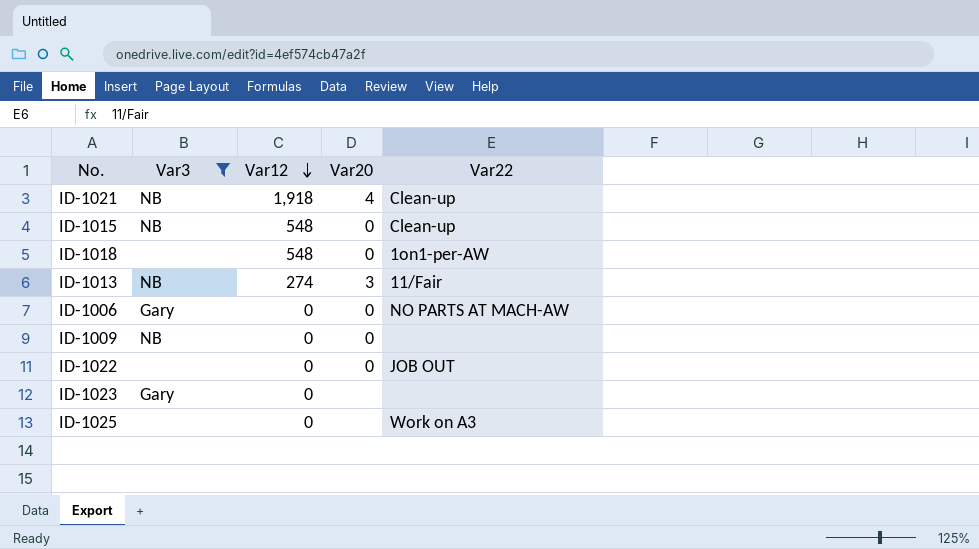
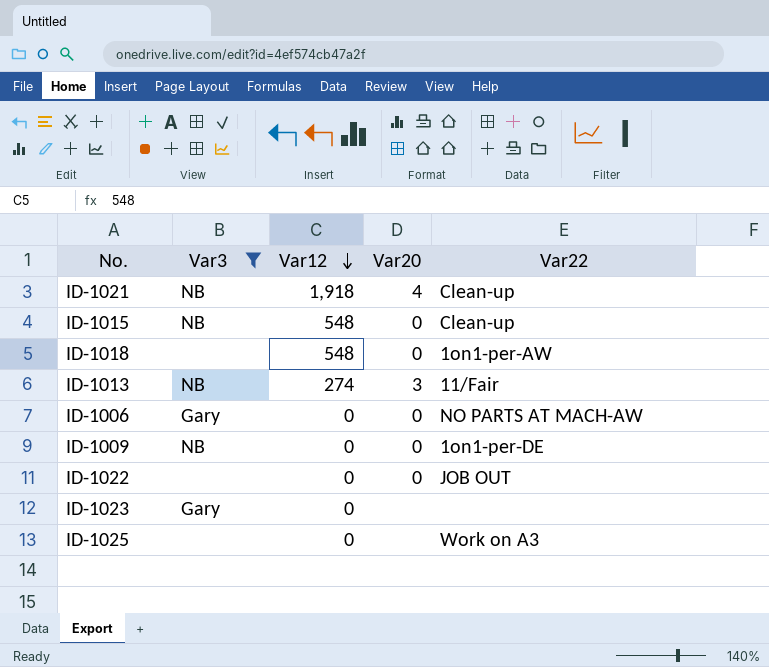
ID-1009 | Var22: none -> 1on1-per-DE

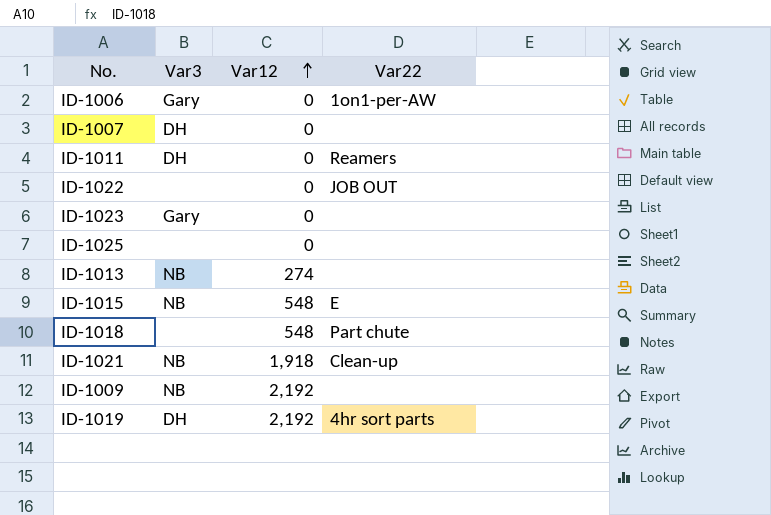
filter: Var3 != DH -> none
row order: Var12 descending -> Var12 ascending
column Var20 | position: 4 -> none
ID-1006 | Var22: NO PARTS AT MACH-AW -> 1on1-per-AW
ID-1025 | Var22: Work on A3 -> none
ID-1013 | Var22: 11/Fair -> none
ID-1015 | Var22: Clean-up -> E
ID-1018 | Var22: 1on1-per-AW -> Part chute
ID-1009 | Var12: 0 -> 2,192
ID-1009 | Var22: 1on1-per-DE -> none

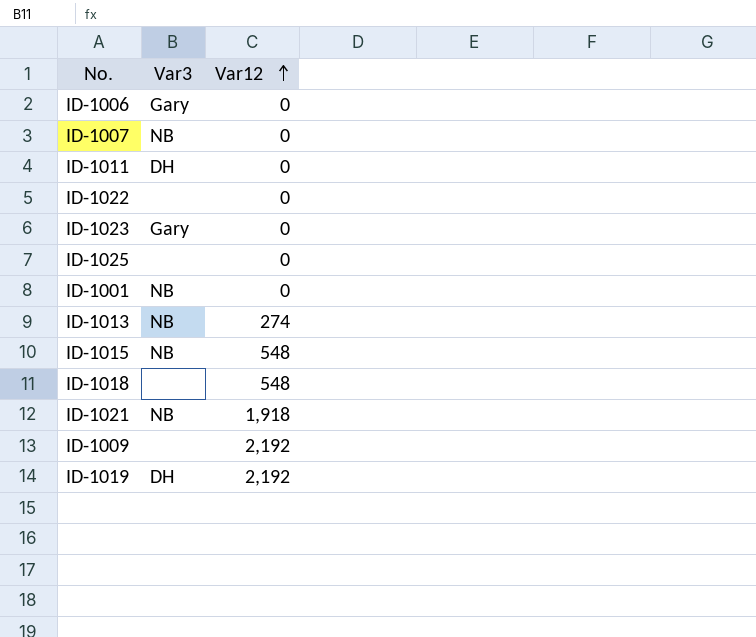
column Var22 | position: 4 -> none
ID-1007 | Var3: DH -> NB
row ID-1001: none -> NB | 0
ID-1009 | Var3: NB -> none

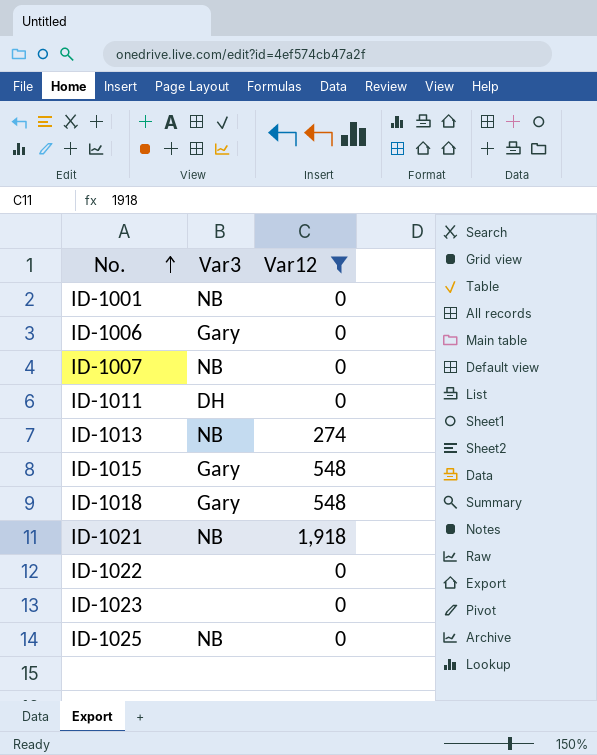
filter: none -> Var12 != 2,192
row order: Var12 ascending -> No. ascending
ID-1015 | Var3: NB -> Gary
ID-1018 | Var3: none -> Gary
ID-1023 | Var3: Gary -> none
ID-1025 | Var3: none -> NB

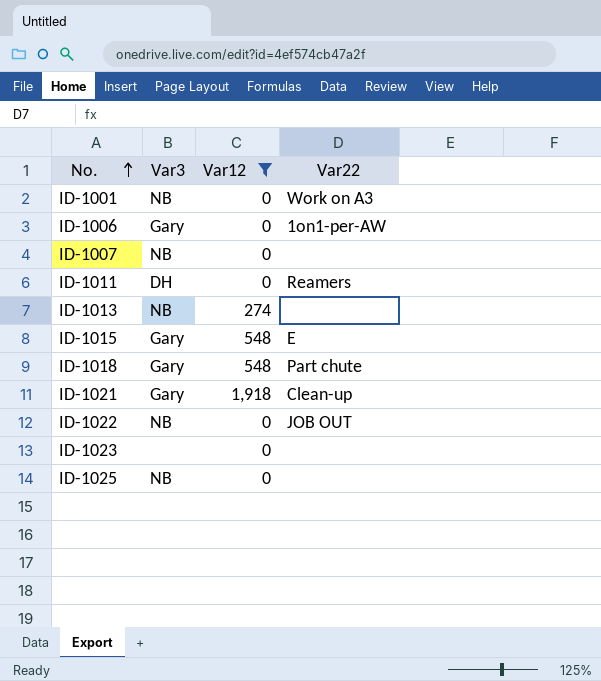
column Var22 | position: none -> 4
ID-1021 | Var3: NB -> Gary
ID-1022 | Var3: none -> NB

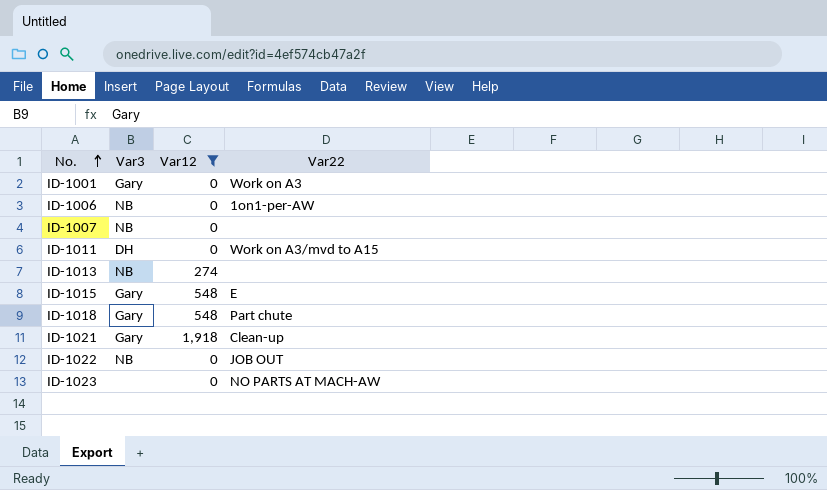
row ID-1025: NB | 0 | none -> none
ID-1001 | Var3: NB -> Gary
ID-1006 | Var3: Gary -> NB
ID-1011 | Var22: Reamers -> Work on A3/mvd to A15
ID-1023 | Var22: none -> NO PARTS AT MACH-AW

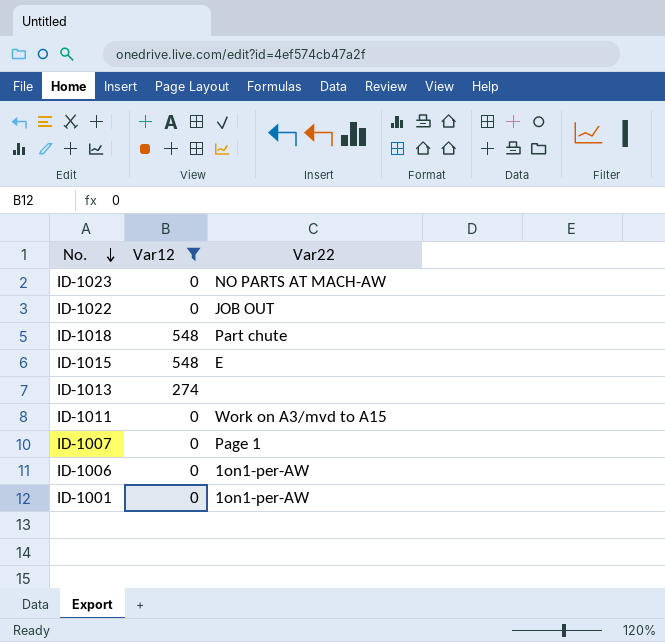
row order: No. ascending -> No. descending
column Var3 | position: 2 -> none
row ID-1021: Gary | 1,918 | Clean-up -> none
ID-1007 | Var22: none -> Page 1
ID-1001 | Var22: Work on A3 -> 1on1-per-AW

